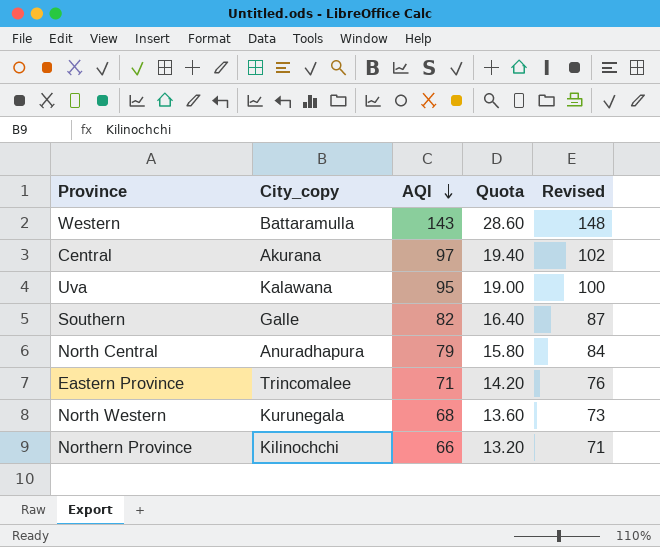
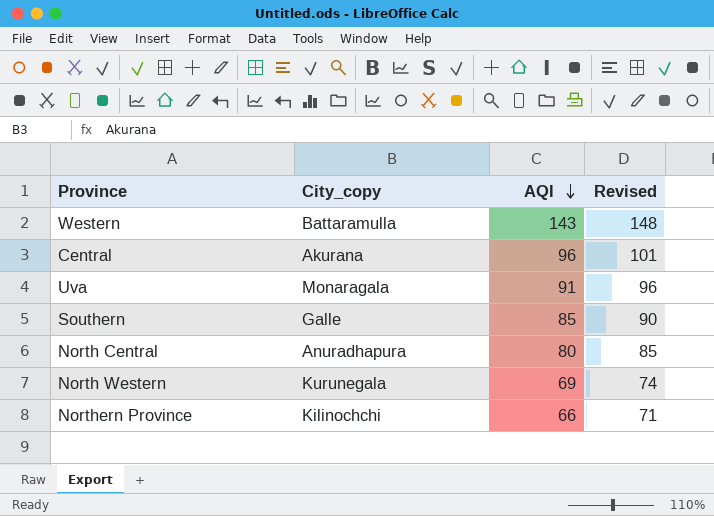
column Quota | formula: [AQI] * 0.2 -> none
row Eastern Province: Trincomalee | 71 | 14.20 | 76 -> none
Central | AQI: 97 -> 96
Central | Revised: 102 -> 101
Uva | City_copy: Kalawana -> Monaragala
Uva | AQI: 95 -> 91
Uva | Revised: 100 -> 96
Southern | AQI: 82 -> 85
Southern | Revised: 87 -> 90
North Central | AQI: 79 -> 80
North Central | Revised: 84 -> 85
North Western | AQI: 68 -> 69
North Western | Revised: 73 -> 74

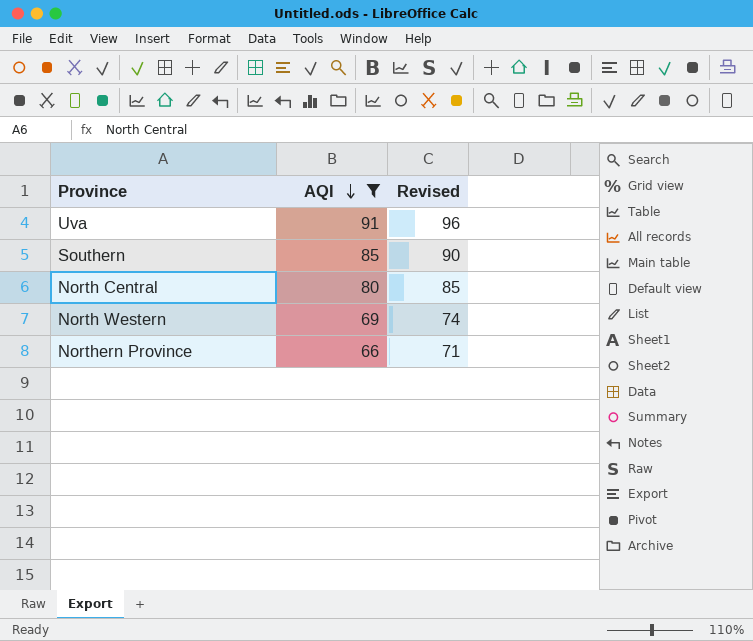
filter: none -> AQI <= 91
column City_copy | position: 2 -> none

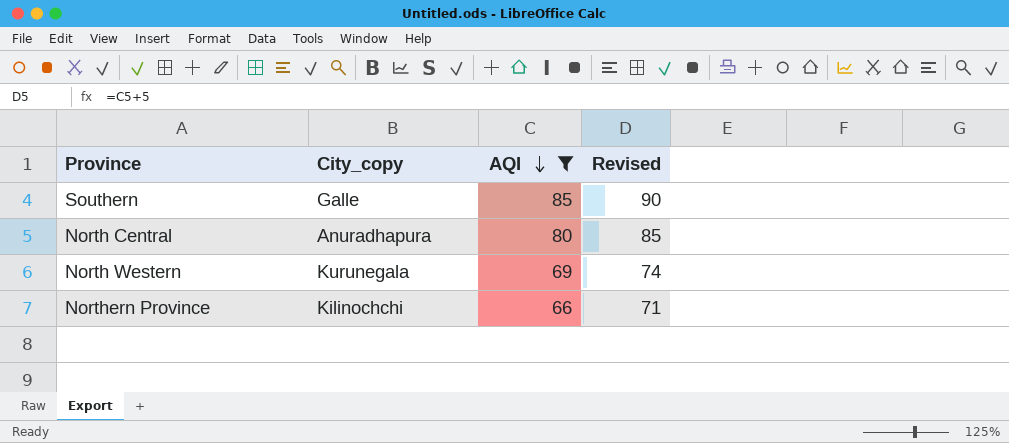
column City_copy | position: none -> 2
row Uva: 91 | 96 -> none

